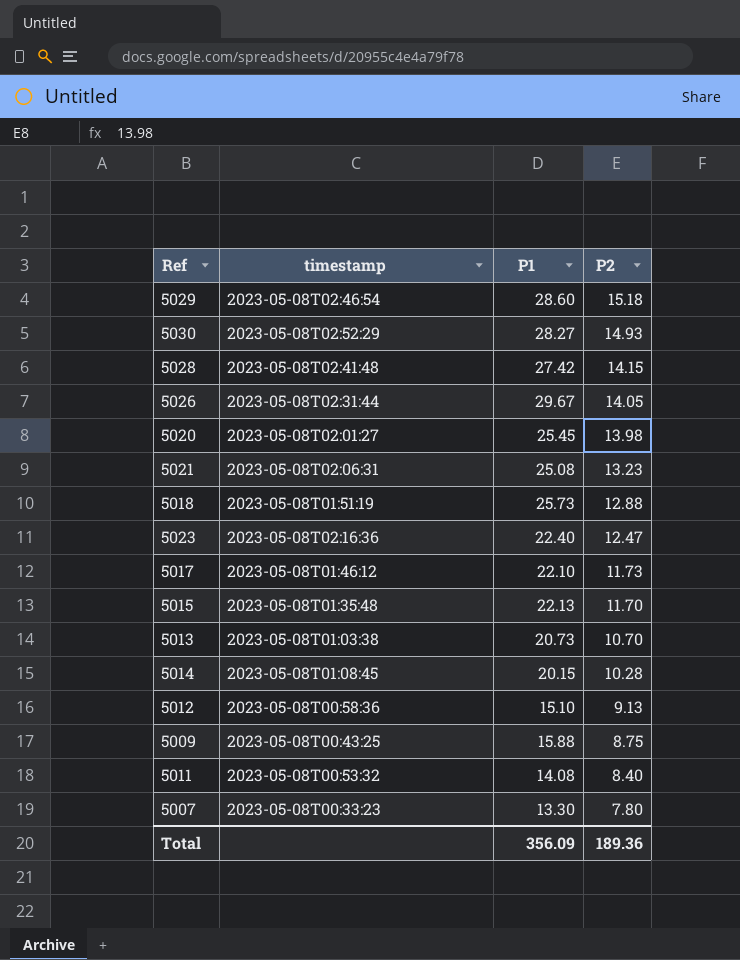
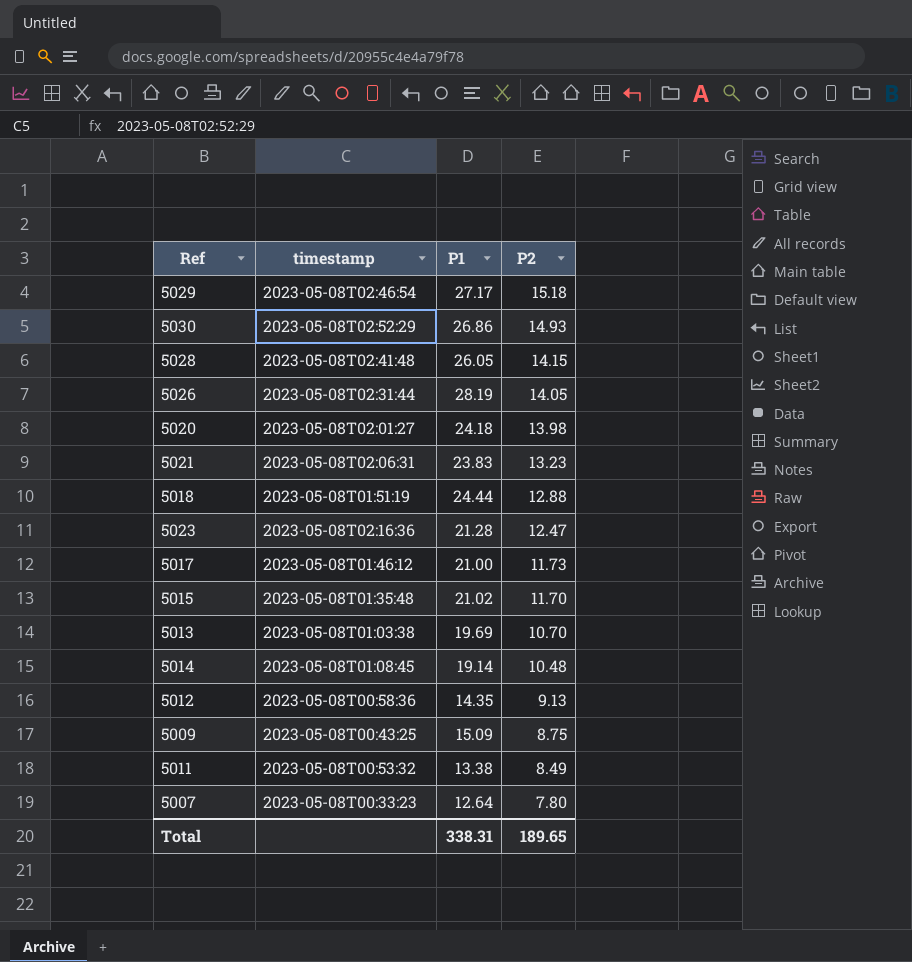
5029 | P1: 28.60 -> 27.17
5030 | P1: 28.27 -> 26.86
5028 | P1: 27.42 -> 26.05
5026 | P1: 29.67 -> 28.19
5020 | P1: 25.45 -> 24.18
5021 | P1: 25.08 -> 23.83
5018 | P1: 25.73 -> 24.44
5023 | P1: 22.40 -> 21.28
5017 | P1: 22.10 -> 21.00
5015 | P1: 22.13 -> 21.02
5013 | P1: 20.73 -> 19.69
5014 | P1: 20.15 -> 19.14
5014 | P2: 10.28 -> 10.48
5012 | P1: 15.10 -> 14.35
5009 | P1: 15.88 -> 15.09
5011 | P1: 14.08 -> 13.38
5011 | P2: 8.40 -> 8.49
5007 | P1: 13.30 -> 12.64
Total | P1: 356.09 -> 338.31
Total | P2: 189.36 -> 189.65

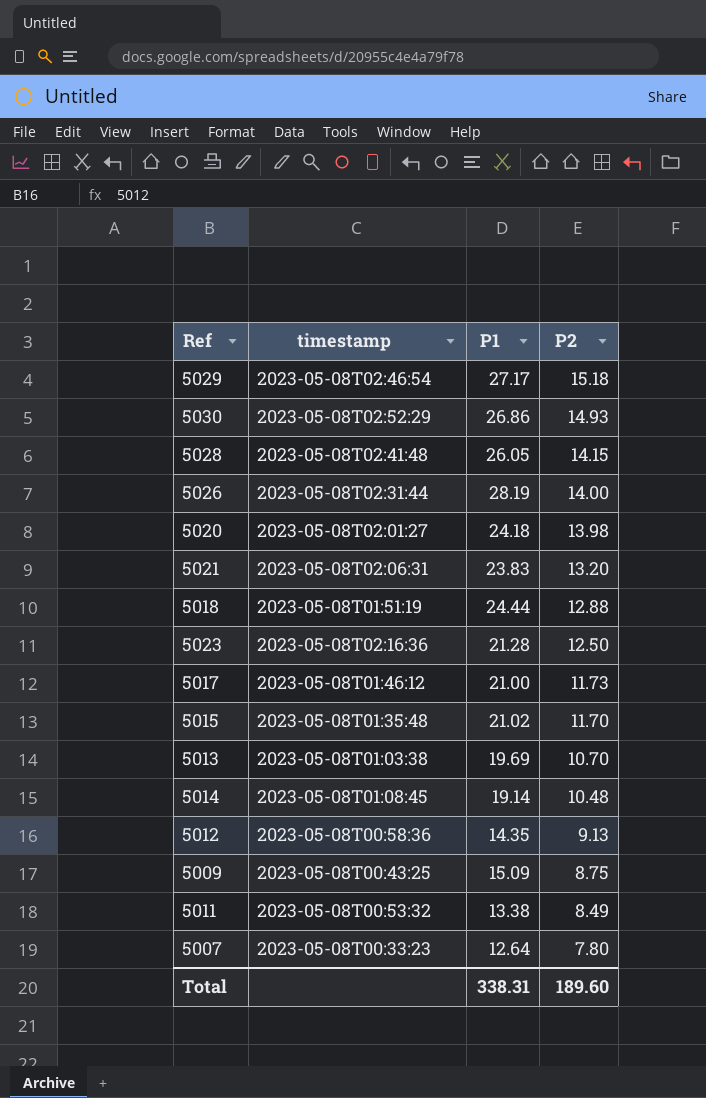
5026 | P2: 14.05 -> 14.00
5021 | P2: 13.23 -> 13.20
5023 | P2: 12.47 -> 12.50
Total | P2: 189.65 -> 189.60

